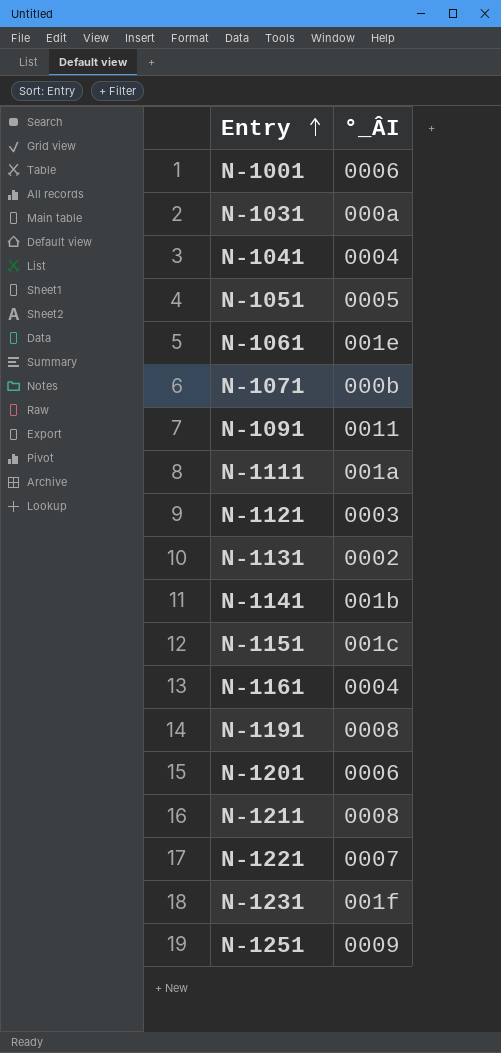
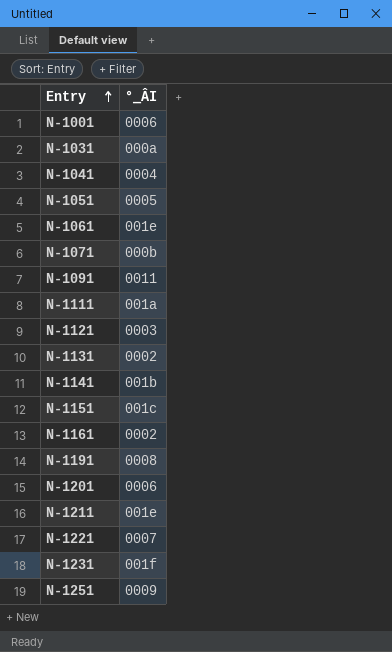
N-1161 | °_ÂI: 0004 -> 0002
N-1211 | °_ÂI: 0008 -> 001e

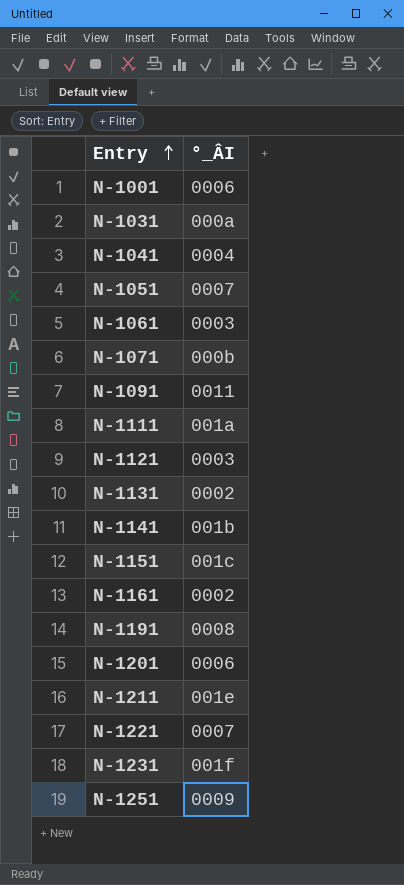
N-1051 | °_ÂI: 0005 -> 0007
N-1061 | °_ÂI: 001e -> 0003

